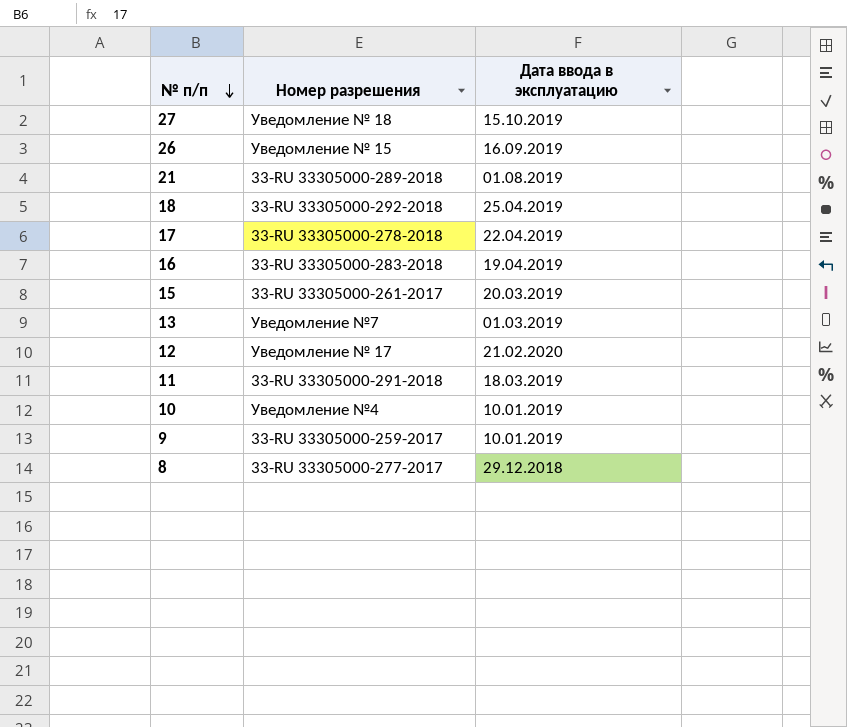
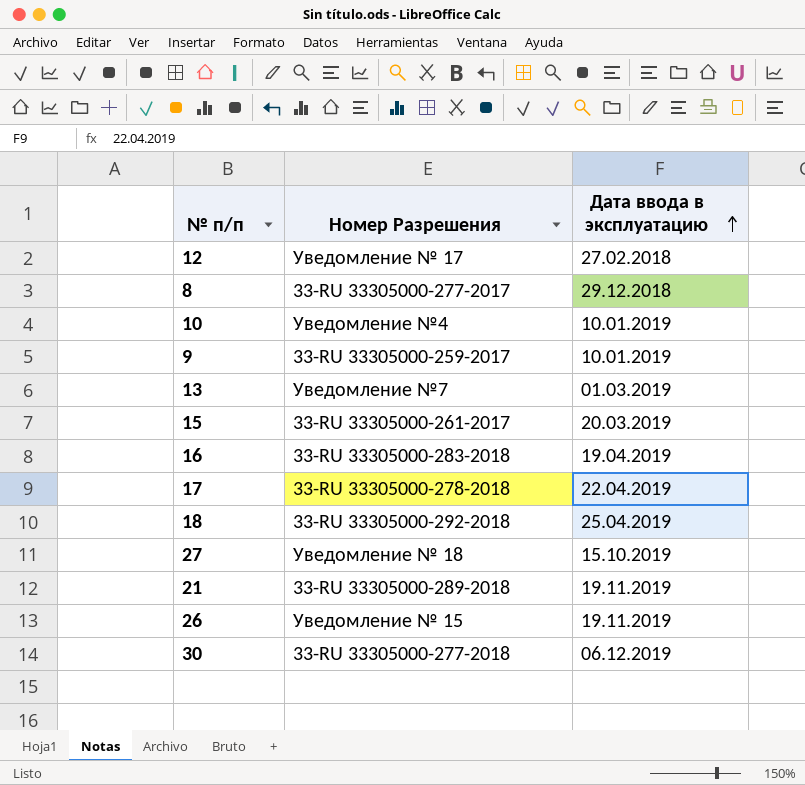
row order: № п/п descending -> Дата ввода в эксплуатацию ascending
column name: Номер разрешения -> Номер Разрешения
row 11: 33-RU 33305000-291-2018 | 18.03.2019 -> none
12 | Дата ввода в эксплуатацию: 21.02.2020 -> 27.02.2018
21 | Дата ввода в эксплуатацию: 01.08.2019 -> 19.11.2019
26 | Дата ввода в эксплуатацию: 16.09.2019 -> 19.11.2019
row 30: none -> 33-RU 33305000-277-2018 | 06.12.2019

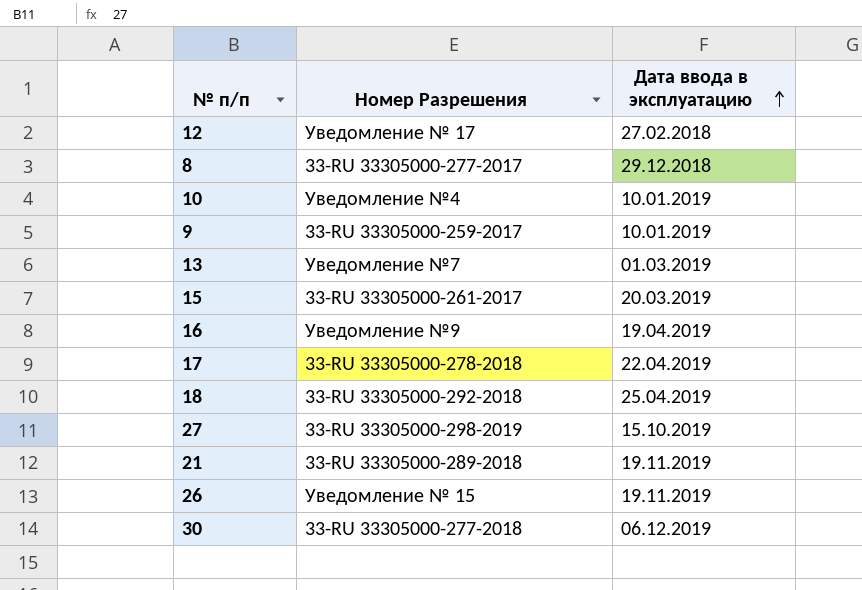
16 | Номер Разрешения: 33-RU 33305000-283-2018 -> Уведомление №9
27 | Номер Разрешения: Уведомление № 18 -> 33-RU 33305000-298-2019

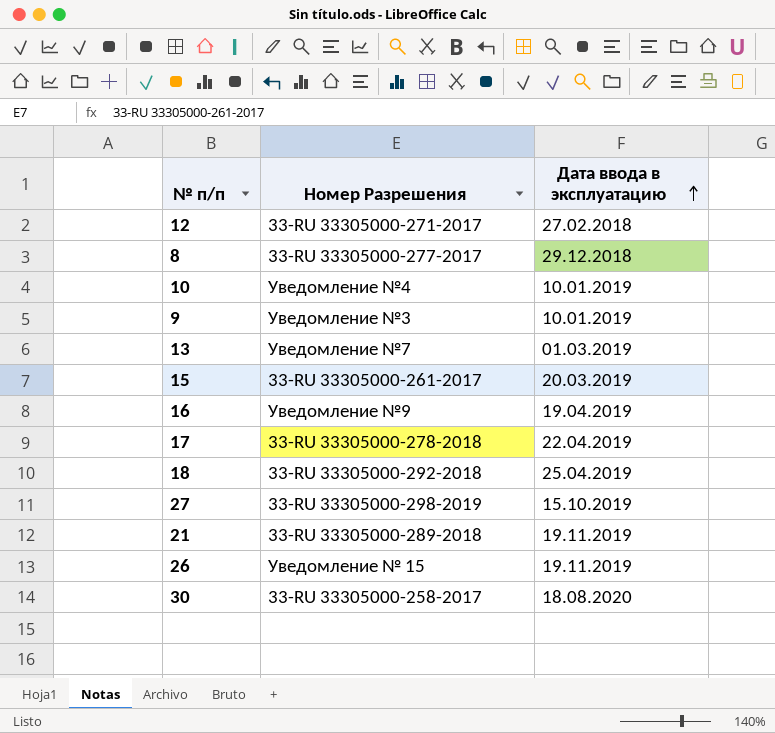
12 | Номер Разрешения: Уведомление № 17 -> 33-RU 33305000-271-2017
9 | Номер Разрешения: 33-RU 33305000-259-2017 -> Уведомление №3
30 | Номер Разрешения: 33-RU 33305000-277-2018 -> 33-RU 33305000-258-2017
30 | Дата ввода в эксплуатацию: 06.12.2019 -> 18.08.2020

